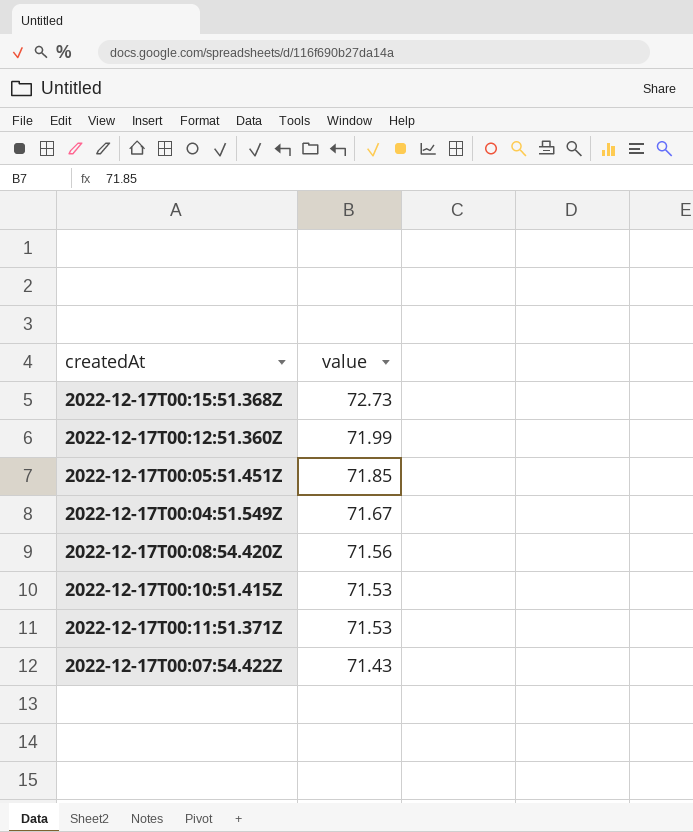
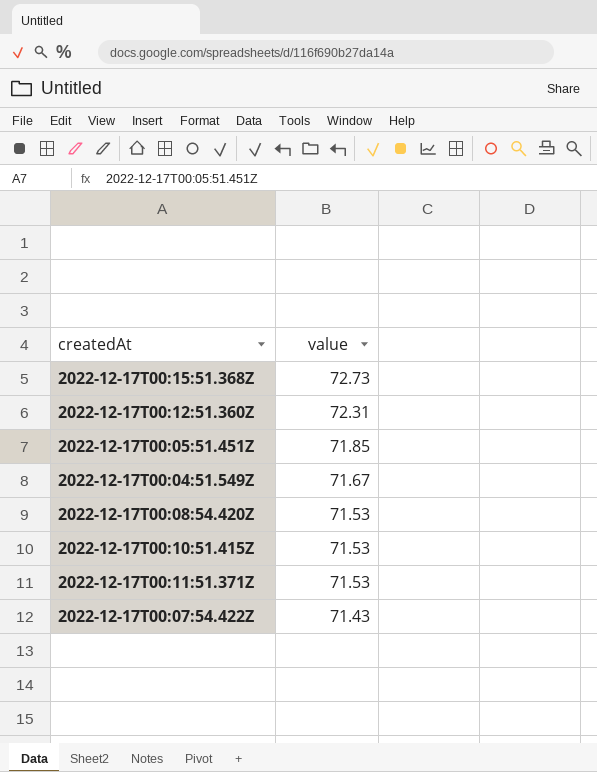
2022-12-17T00:12:51.360Z | value: 71.99 -> 72.31
2022-12-17T00:08:54.420Z | value: 71.56 -> 71.53

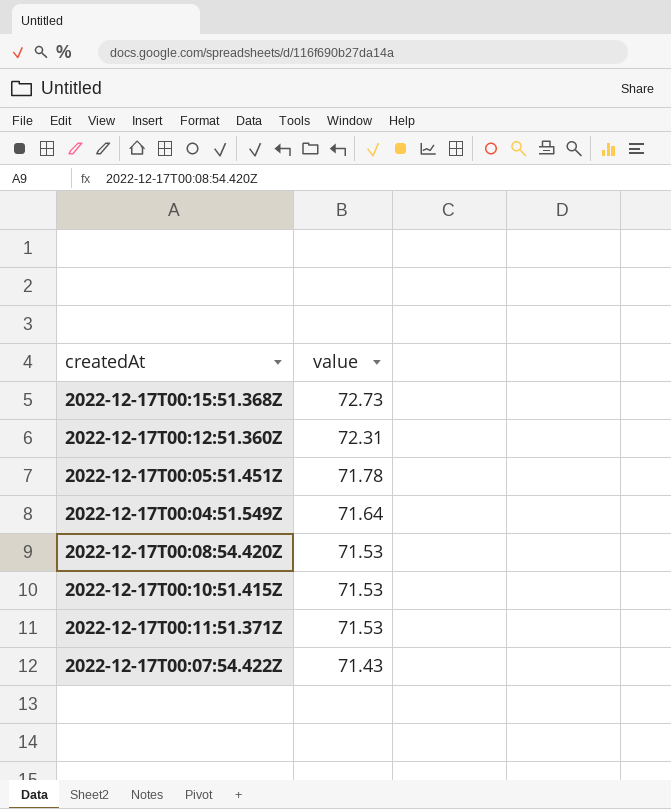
2022-12-17T00:05:51.451Z | value: 71.85 -> 71.78
2022-12-17T00:04:51.549Z | value: 71.67 -> 71.64

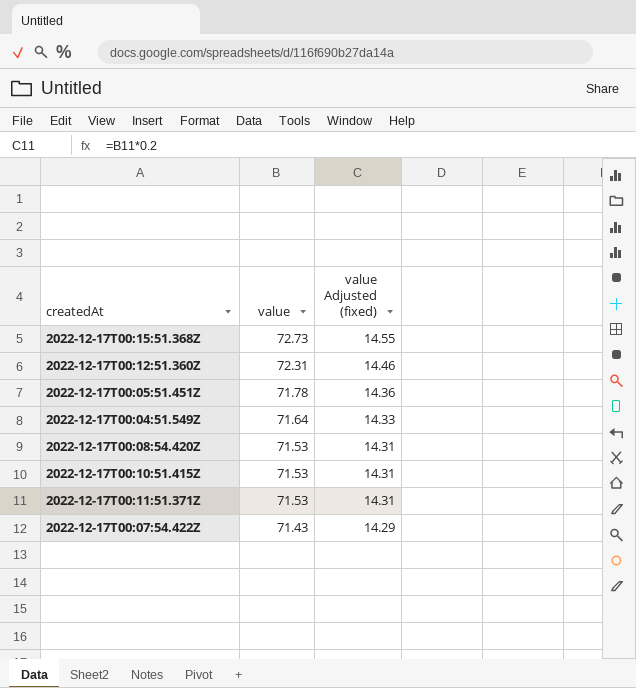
column value Adjusted (fixed) | formula: none -> [value] * 0.2

